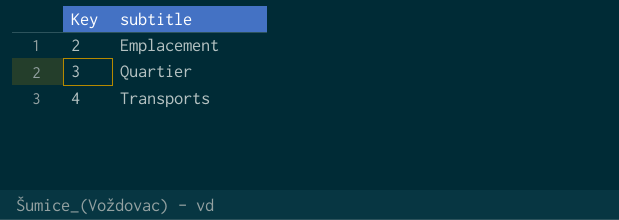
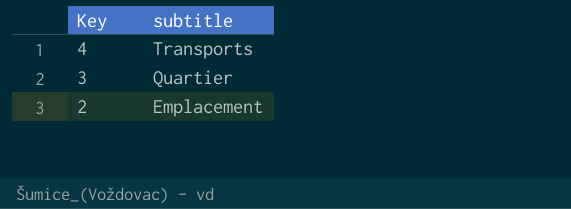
row order: Key ascending -> Key descending

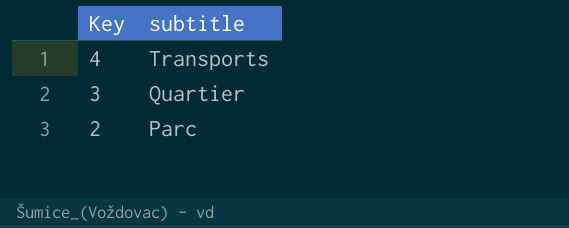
2 | subtitle: Emplacement -> Parc

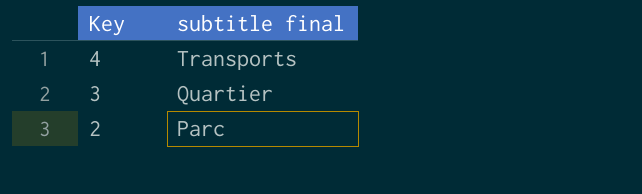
column name: subtitle -> subtitle final

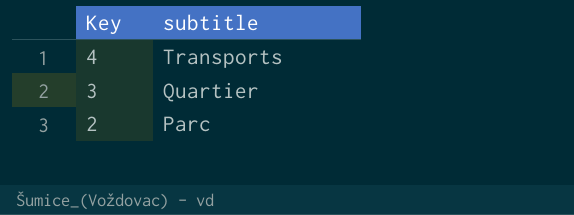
column name: subtitle final -> subtitle

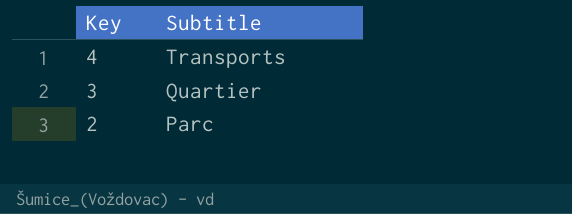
column name: subtitle -> Subtitle

